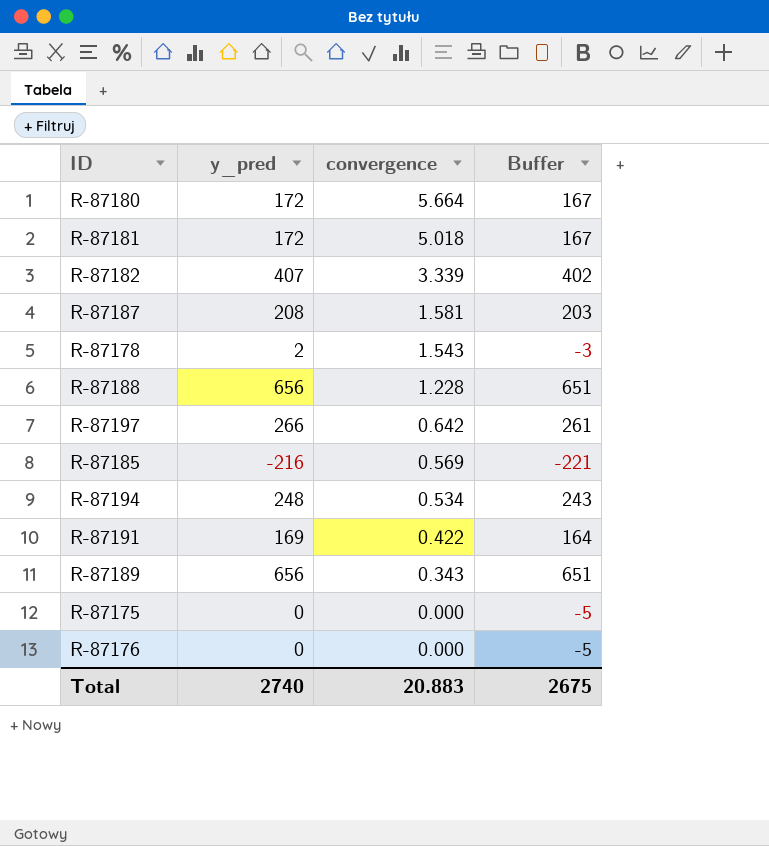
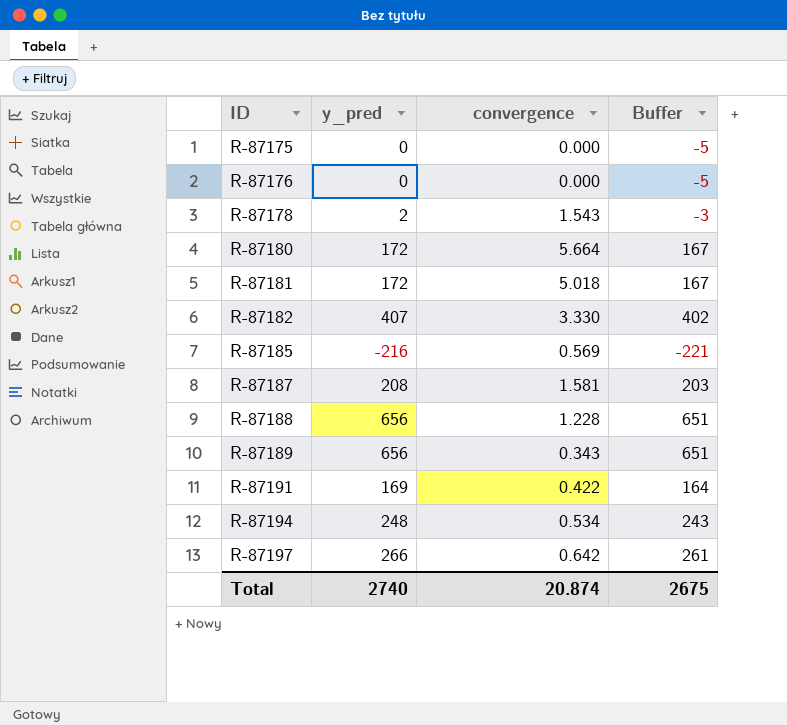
row order: convergence descending -> ID ascending
R-87182 | convergence: 3.339 -> 3.330
Total | convergence: 20.883 -> 20.874

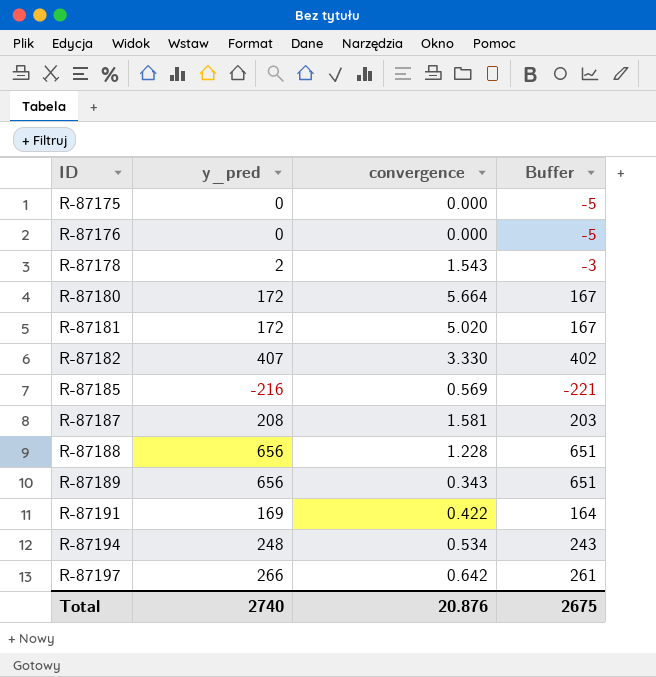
R-87181 | convergence: 5.018 -> 5.020
Total | convergence: 20.874 -> 20.876

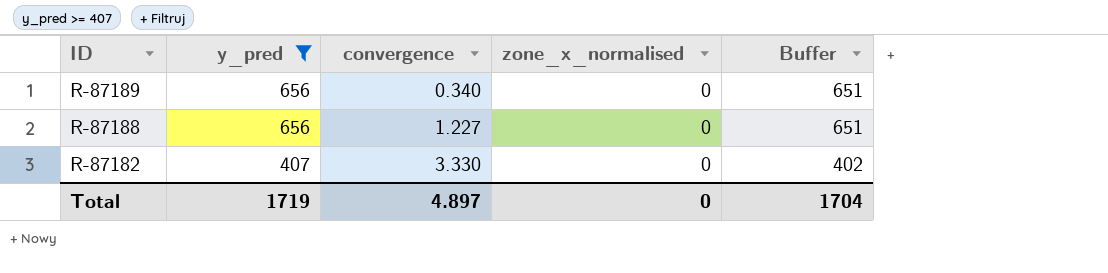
filter: none -> y_pred >= 407
row order: ID ascending -> ID descending
column zone_x_normalised | position: none -> 4
R-87189 | convergence: 0.343 -> 0.340
R-87188 | convergence: 1.228 -> 1.227
Total | y_pred: 2740 -> 1719
Total | convergence: 20.876 -> 4.897
Total | Buffer: 2675 -> 1704

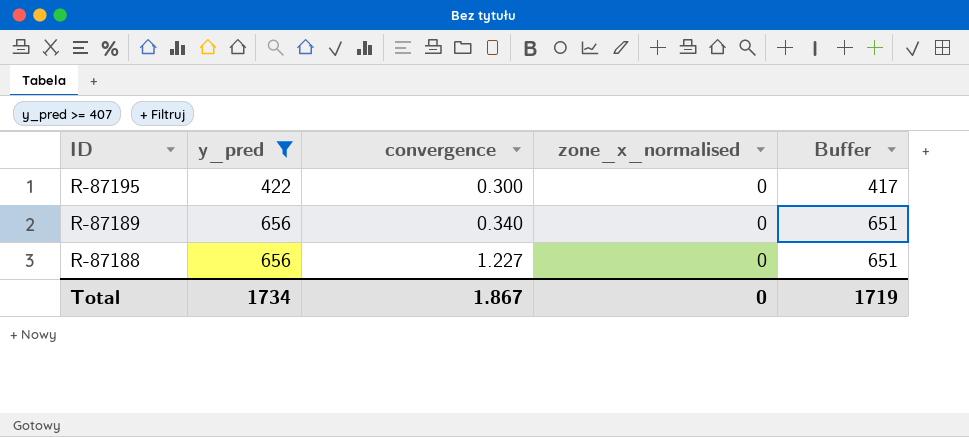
row R-87182: 407 | 3.330 | 0 | 402 -> none
row R-87195: none -> 422 | 0.300 | 0 | 417
Total | y_pred: 1719 -> 1734
Total | convergence: 4.897 -> 1.867
Total | Buffer: 1704 -> 1719

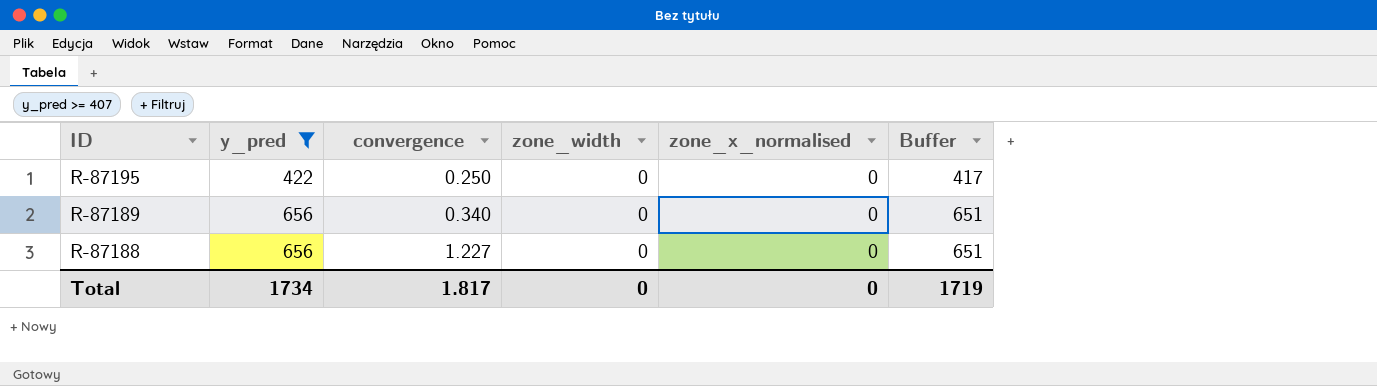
column zone_width | position: none -> 4
R-87195 | convergence: 0.300 -> 0.250
Total | convergence: 1.867 -> 1.817

